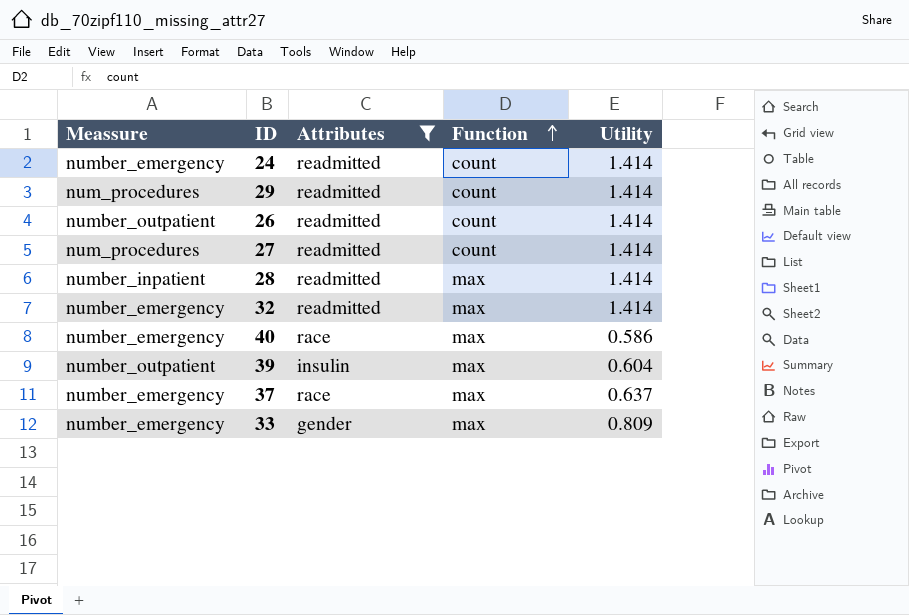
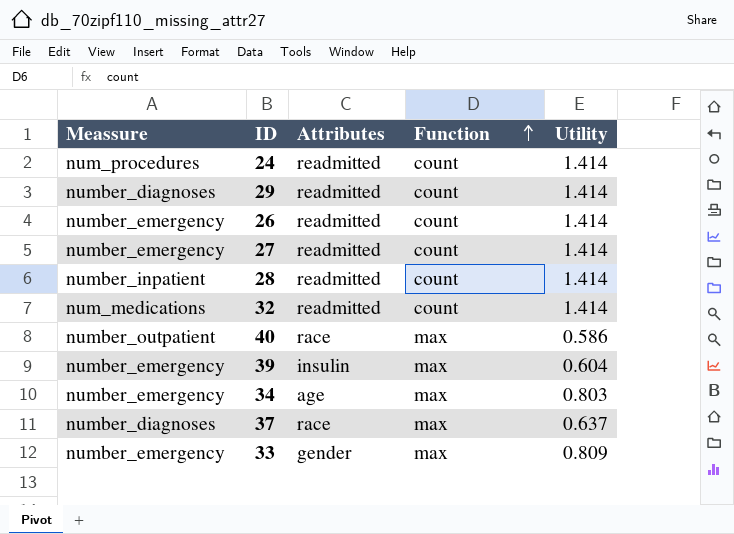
filter: Attributes != age -> none
24 | Meassure: number_emergency -> num_procedures
29 | Meassure: num_procedures -> number_diagnoses
26 | Meassure: number_outpatient -> number_emergency
27 | Meassure: num_procedures -> number_emergency
28 | Function: max -> count
32 | Meassure: number_emergency -> num_medications
32 | Function: max -> count
40 | Meassure: number_emergency -> number_outpatient
39 | Meassure: number_outpatient -> number_emergency
37 | Meassure: number_emergency -> number_diagnoses

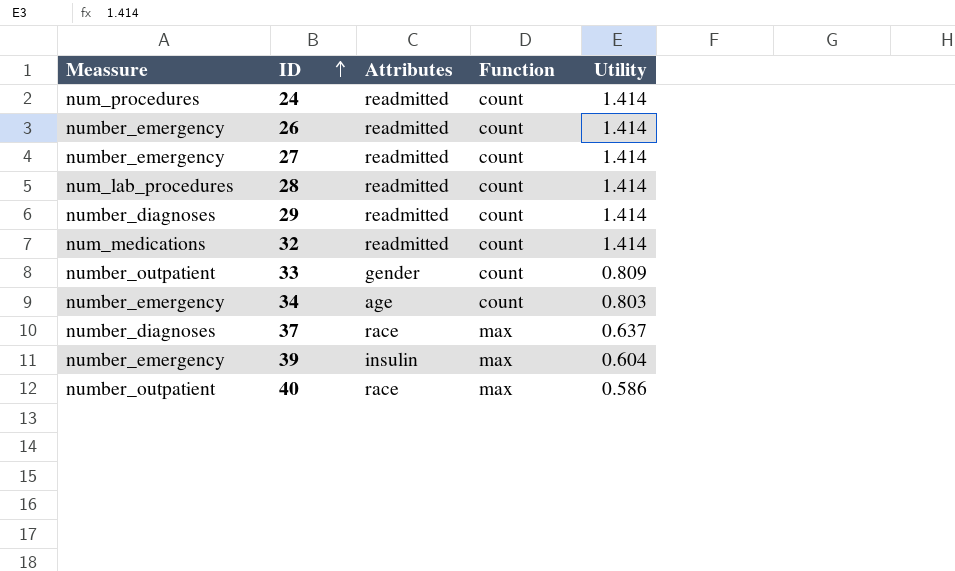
row order: Function ascending -> ID ascending
28 | Meassure: number_inpatient -> num_lab_procedures
33 | Meassure: number_emergency -> number_outpatient
33 | Function: max -> count
34 | Function: max -> count

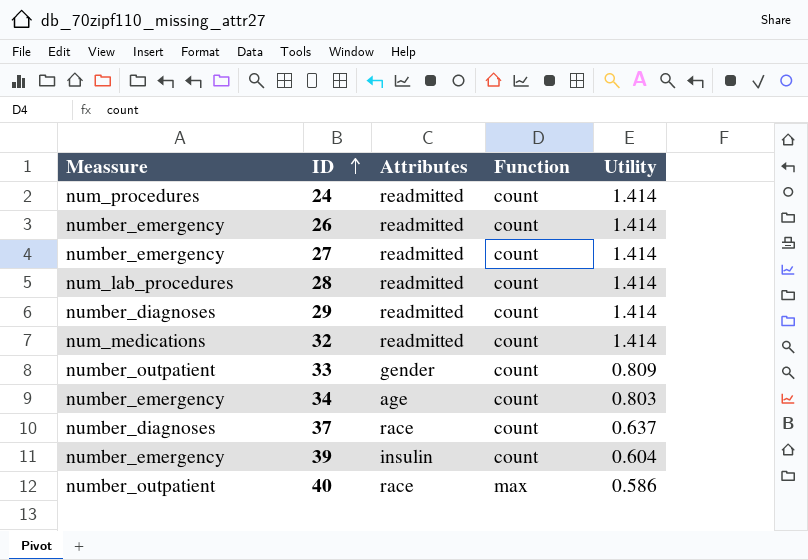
37 | Function: max -> count
39 | Function: max -> count

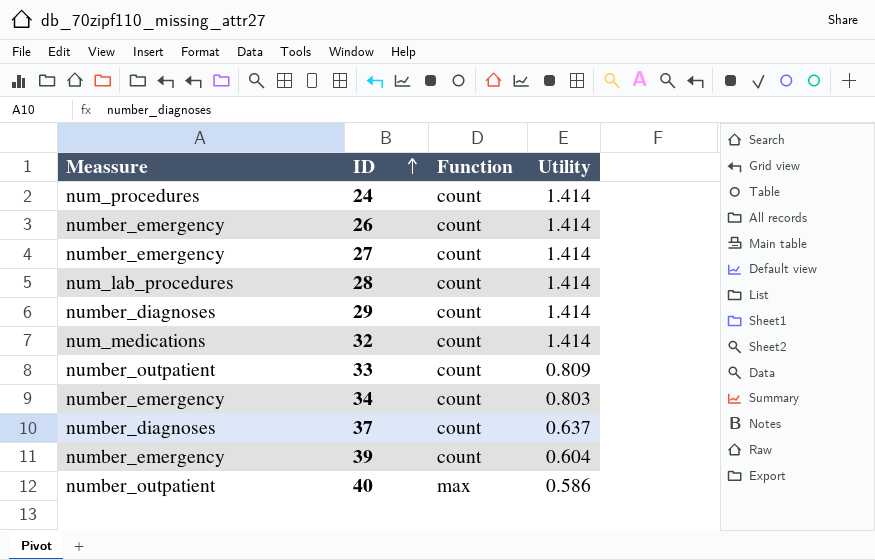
column Attributes | position: 3 -> none

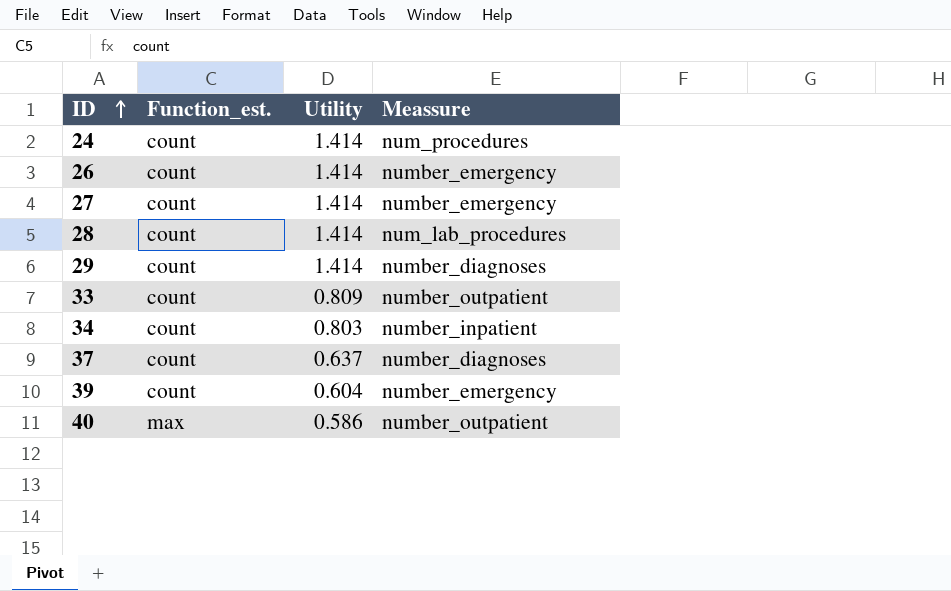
column name: Function -> Function_est.
column Meassure | position: 1 -> 4
row 32: num_medications | count | 1.414 -> none
34 | Meassure: number_emergency -> number_inpatient

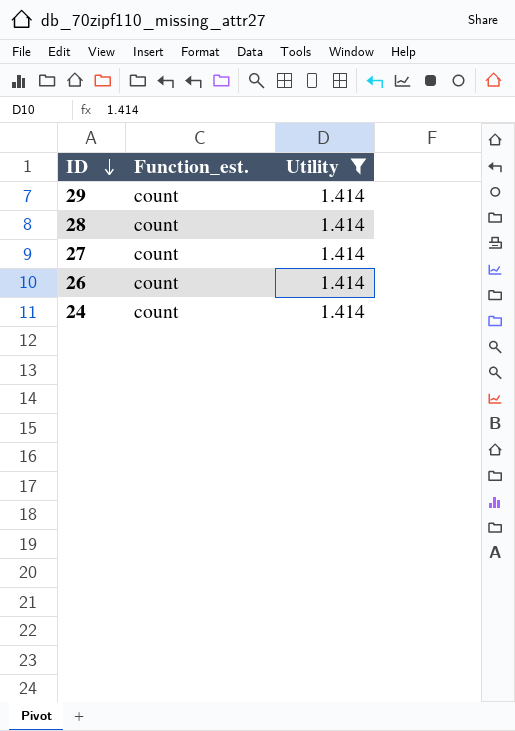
filter: none -> Utility = 1.414
row order: ID ascending -> ID descending
column Meassure | position: 4 -> none

